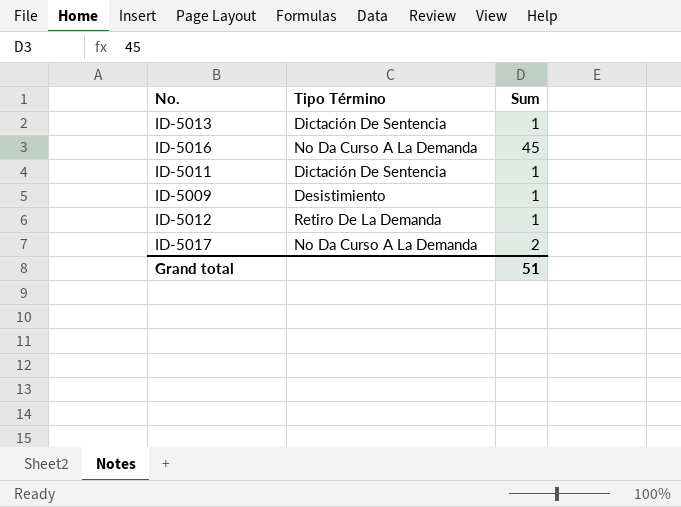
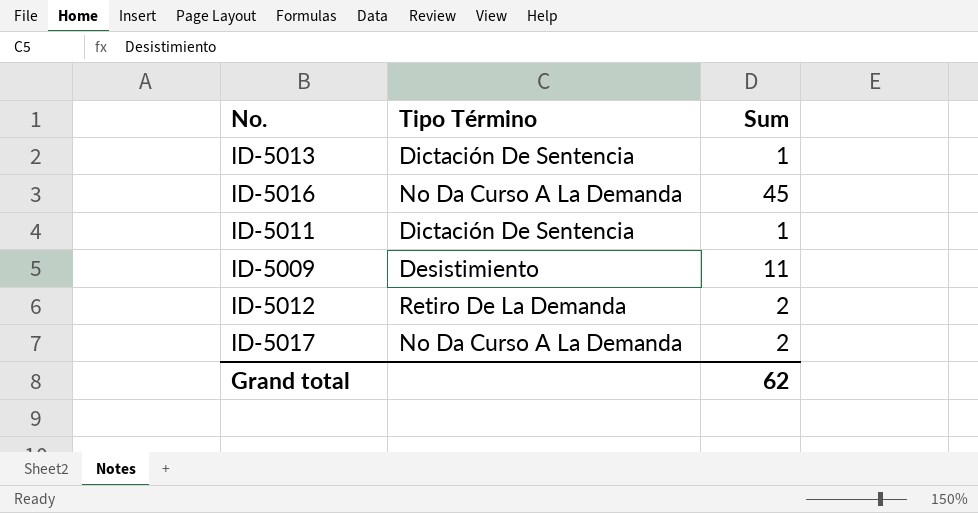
ID-5009 | Sum: 1 -> 11
ID-5012 | Sum: 1 -> 2
Grand total | Sum: 51 -> 62

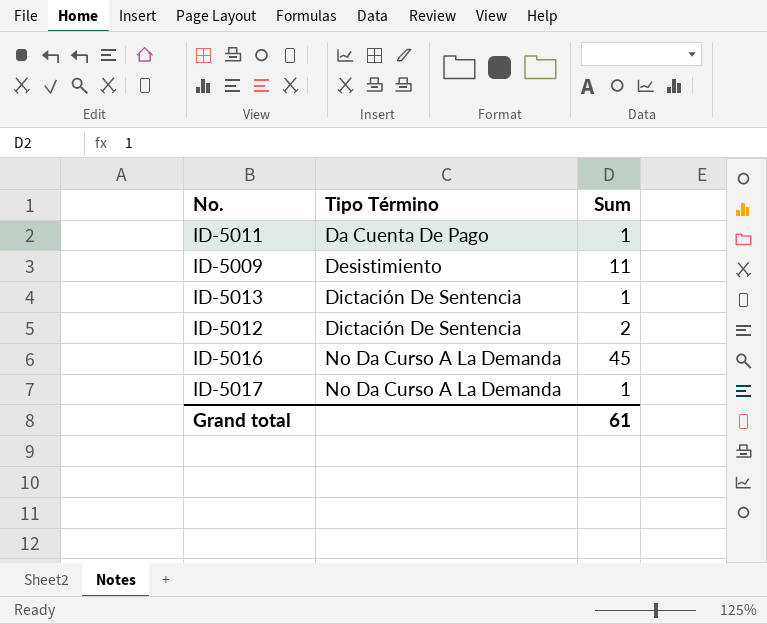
row order: none -> Tipo Término ascending
ID-5011 | Tipo Término: Dictación De Sentencia -> Da Cuenta De Pago
ID-5012 | Tipo Término: Retiro De La Demanda -> Dictación De Sentencia
ID-5017 | Sum: 2 -> 1
Grand total | Sum: 62 -> 61

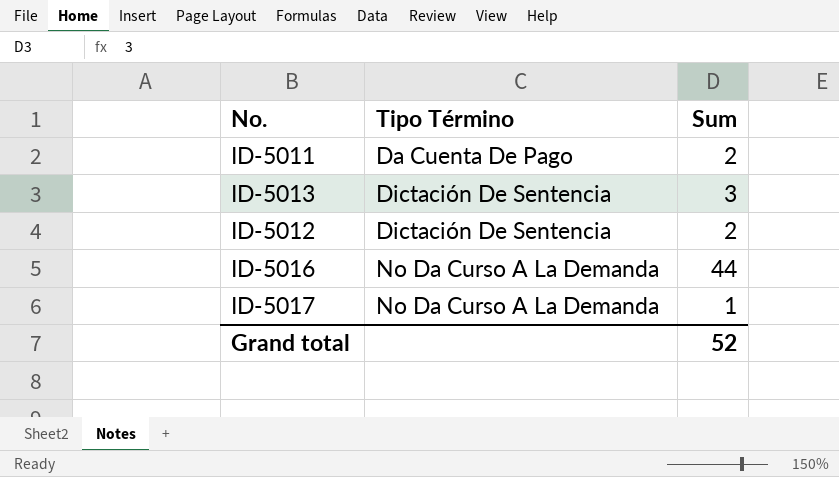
row ID-5009: Desistimiento | 11 -> none
ID-5011 | Sum: 1 -> 2
ID-5013 | Sum: 1 -> 3
ID-5016 | Sum: 45 -> 44
Grand total | Sum: 61 -> 52

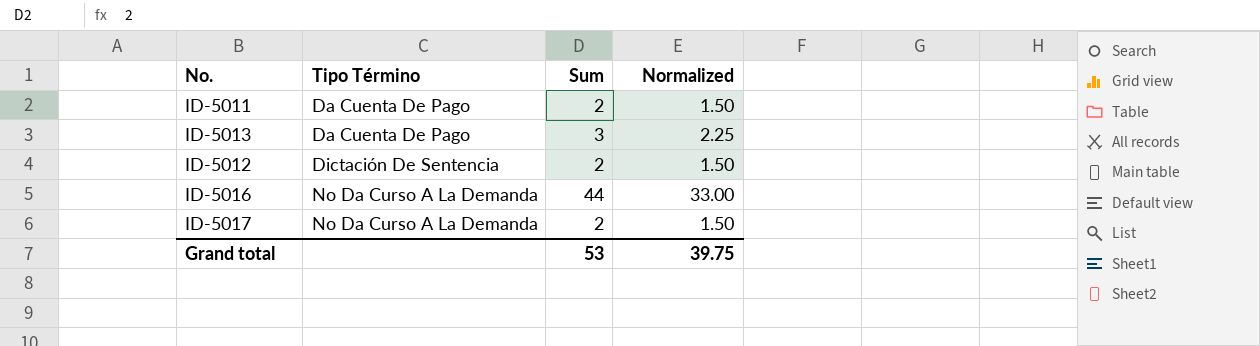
column Normalized | formula: none -> [Sum] * 0.75
ID-5013 | Tipo Término: Dictación De Sentencia -> Da Cuenta De Pago
ID-5017 | Sum: 1 -> 2
Grand total | Sum: 52 -> 53

